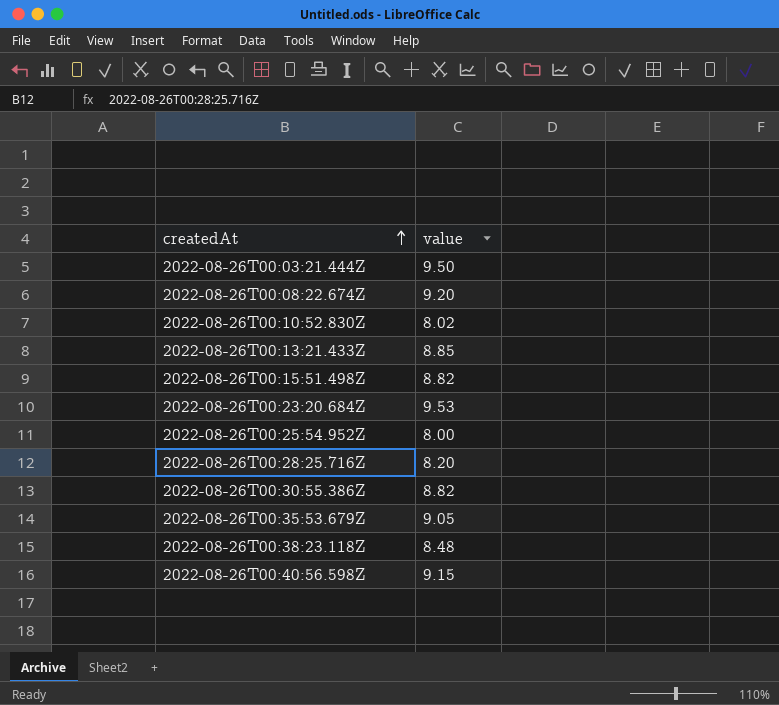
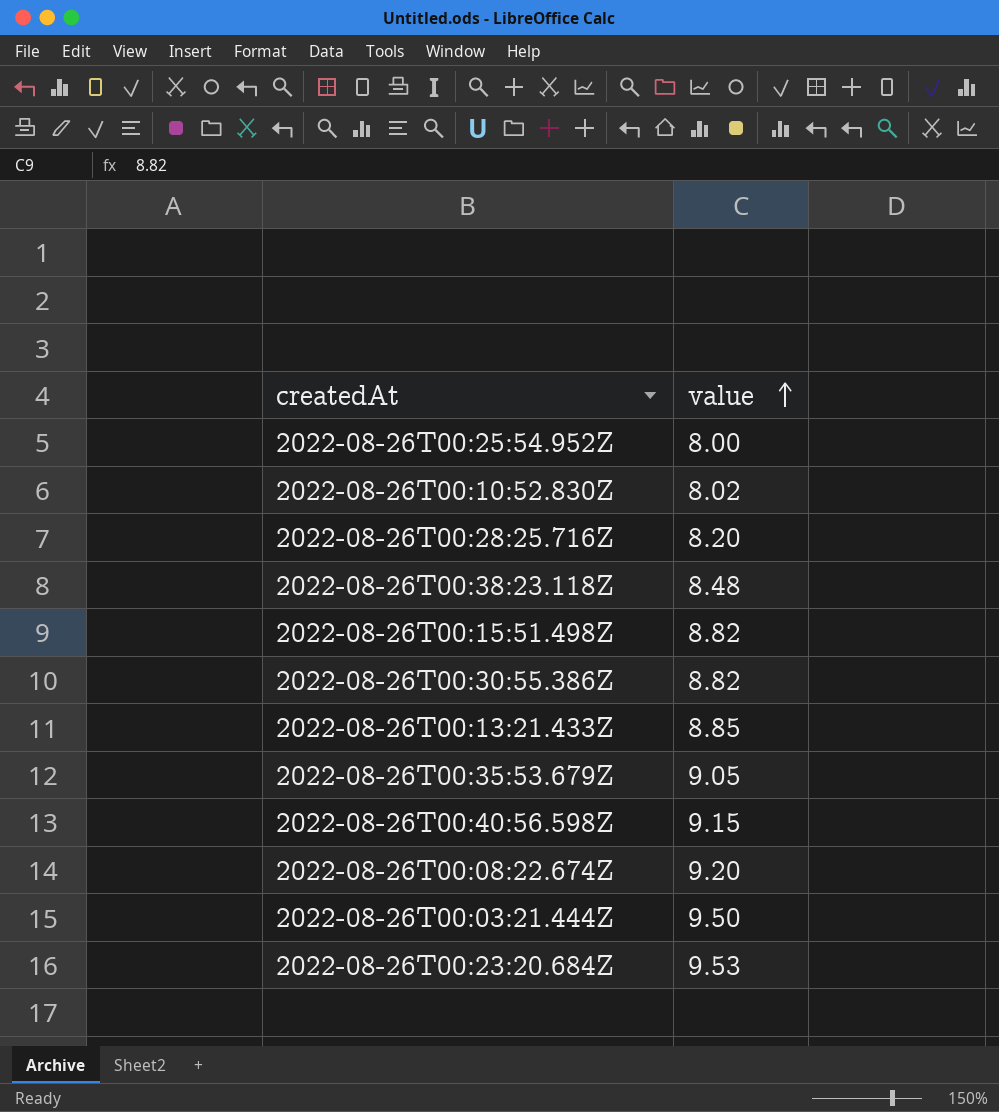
row order: createdAt ascending -> value ascending

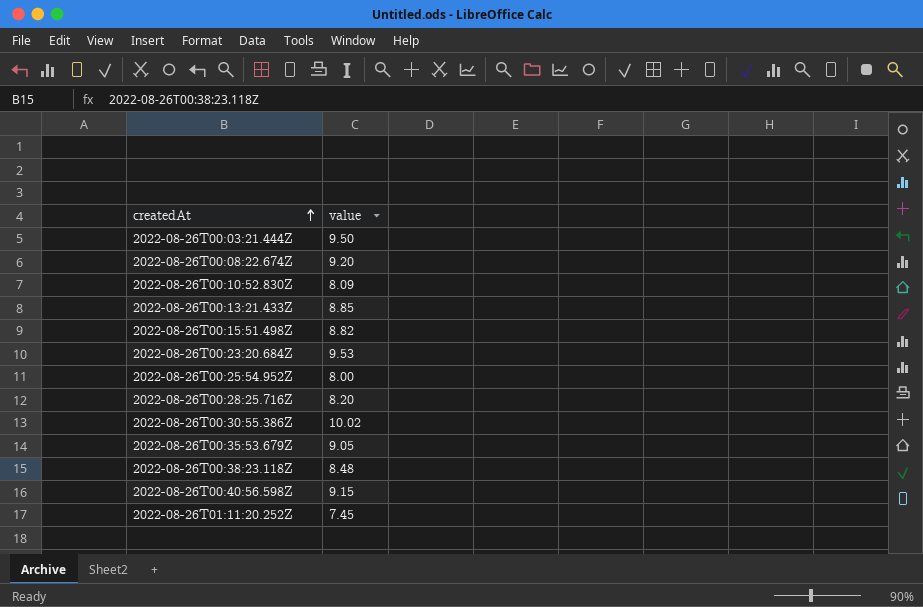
row order: value ascending -> createdAt ascending
2022-08-26T00:10:52.830Z | value: 8.02 -> 8.09
2022-08-26T00:30:55.386Z | value: 8.82 -> 10.02
row 2022-08-26T01:11:20.252Z: none -> 7.45

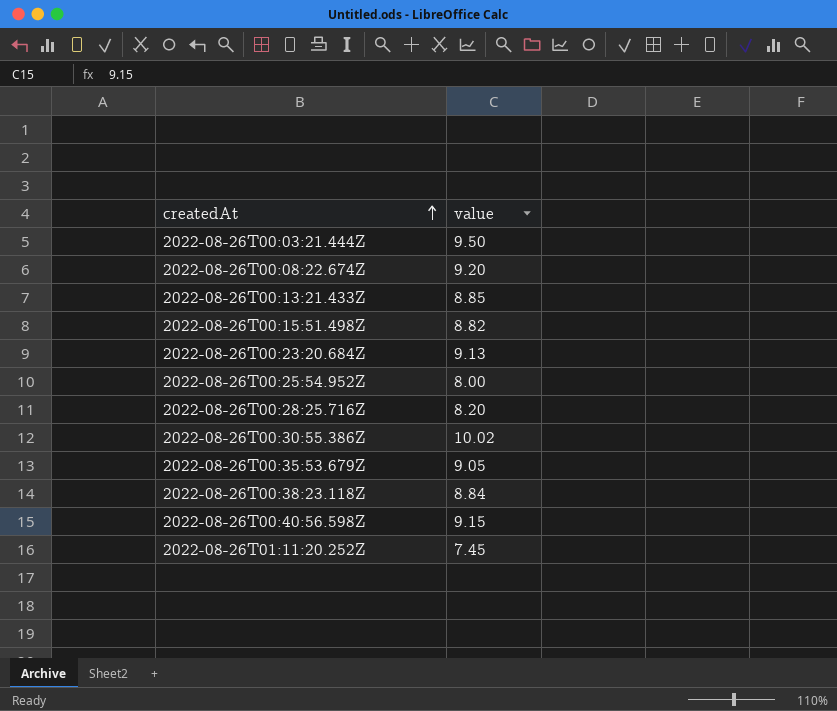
row 2022-08-26T00:10:52.830Z: 8.09 -> none
2022-08-26T00:23:20.684Z | value: 9.53 -> 9.13
2022-08-26T00:38:23.118Z | value: 8.48 -> 8.84

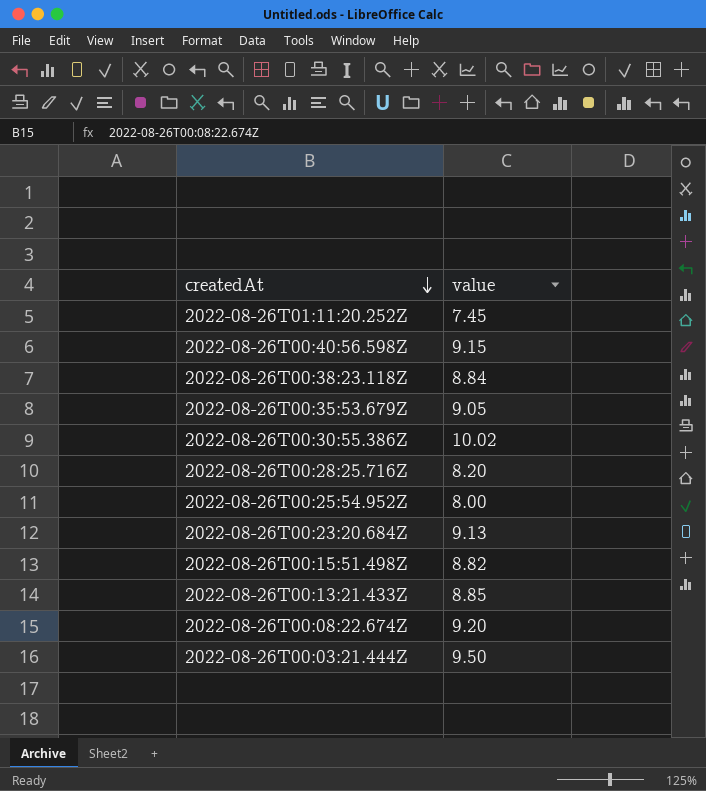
row order: createdAt ascending -> createdAt descending

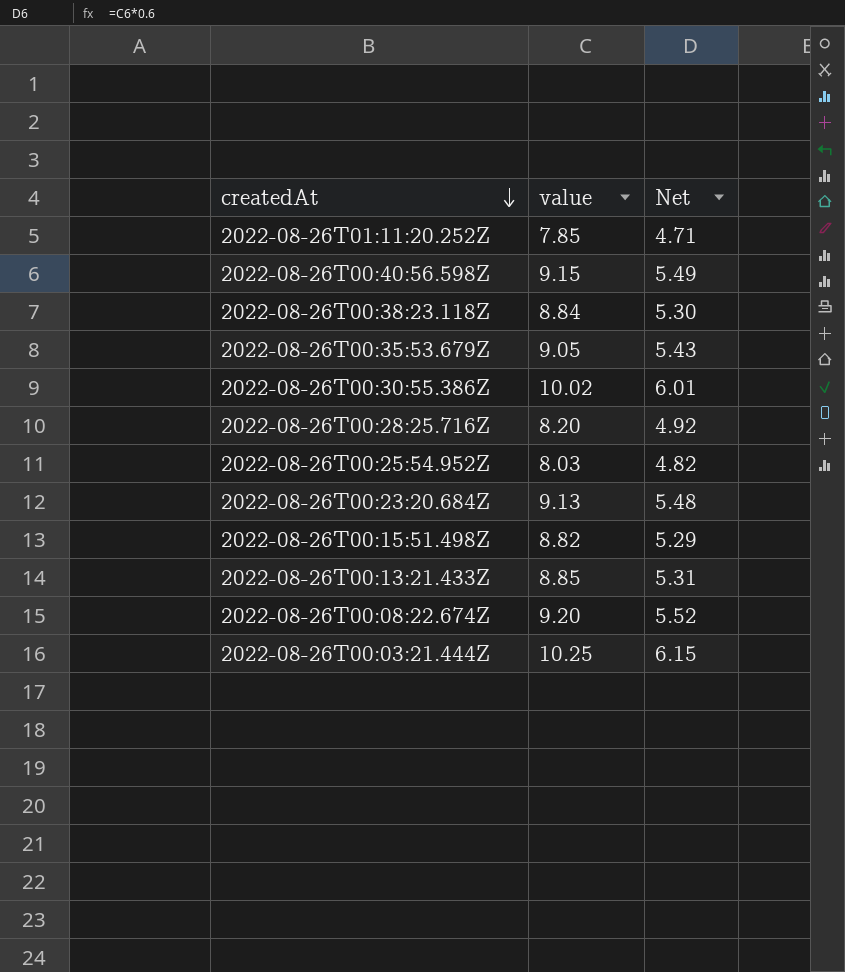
column Net | formula: none -> [value] * 0.6
2022-08-26T01:11:20.252Z | value: 7.45 -> 7.85
2022-08-26T00:25:54.952Z | value: 8.00 -> 8.03
2022-08-26T00:03:21.444Z | value: 9.50 -> 10.25

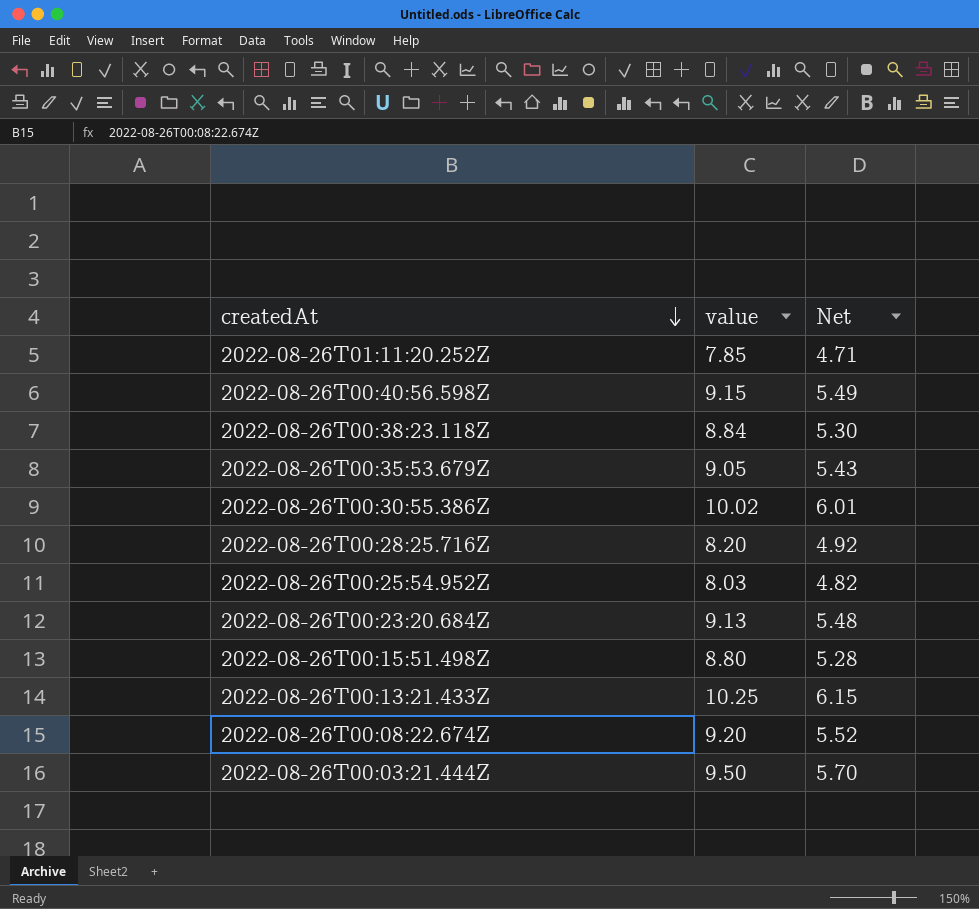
2022-08-26T00:15:51.498Z | value: 8.82 -> 8.80
2022-08-26T00:15:51.498Z | Net: 5.29 -> 5.28
2022-08-26T00:13:21.433Z | value: 8.85 -> 10.25
2022-08-26T00:13:21.433Z | Net: 5.31 -> 6.15
2022-08-26T00:03:21.444Z | value: 10.25 -> 9.50
2022-08-26T00:03:21.444Z | Net: 6.15 -> 5.70

